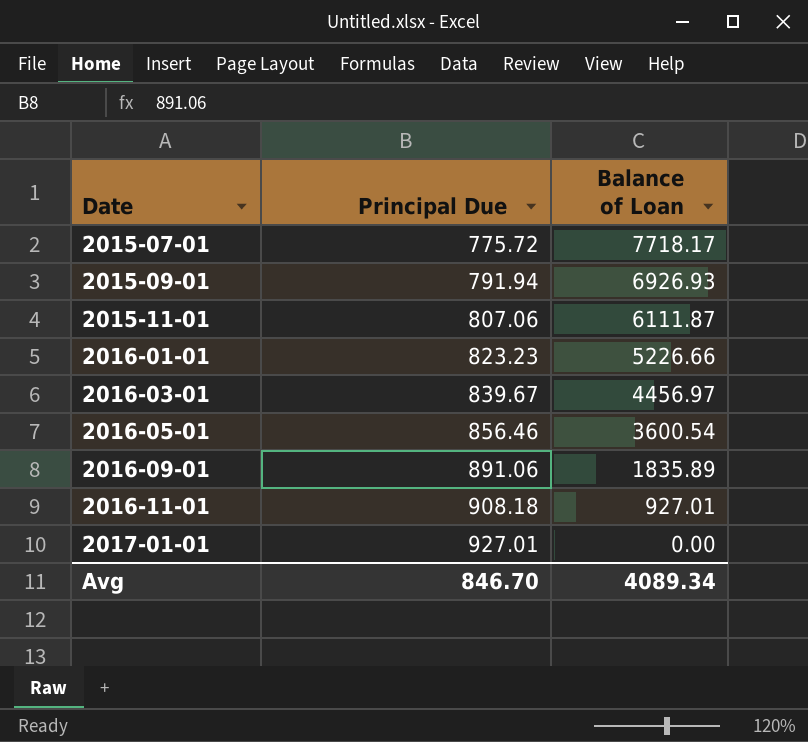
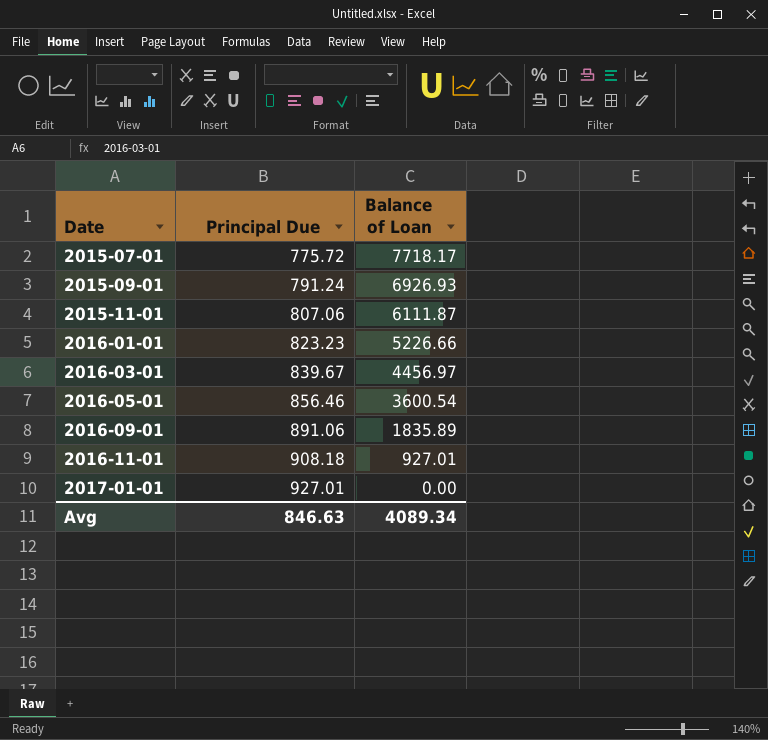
2015-09-01 | Principal Due: 791.94 -> 791.24
Avg | Principal Due: 846.70 -> 846.63

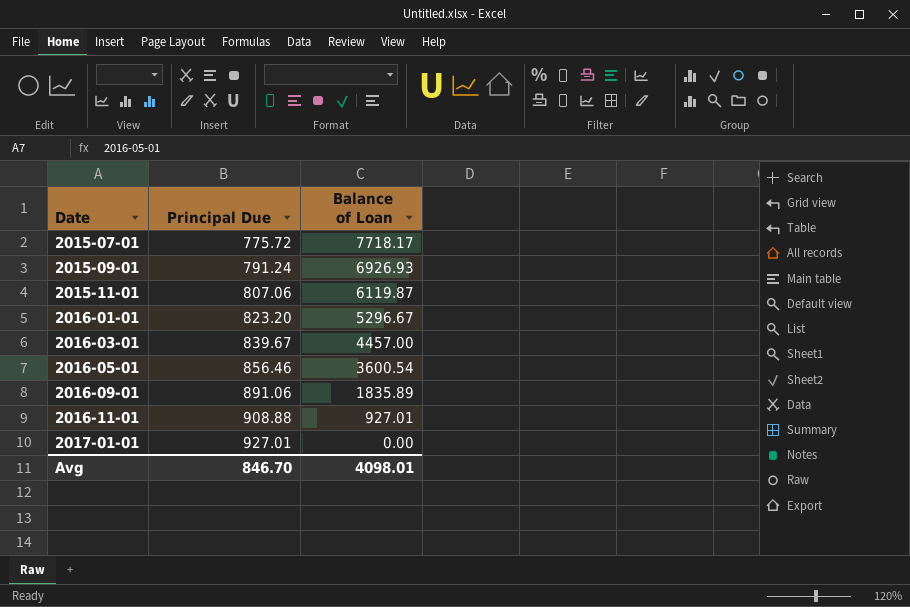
2015-11-01 | Balance of Loan: 6111.87 -> 6119.87
2016-01-01 | Principal Due: 823.23 -> 823.20
2016-01-01 | Balance of Loan: 5226.66 -> 5296.67
2016-03-01 | Balance of Loan: 4456.97 -> 4457.00
2016-11-01 | Principal Due: 908.18 -> 908.88
Avg | Principal Due: 846.63 -> 846.70
Avg | Balance of Loan: 4089.34 -> 4098.01

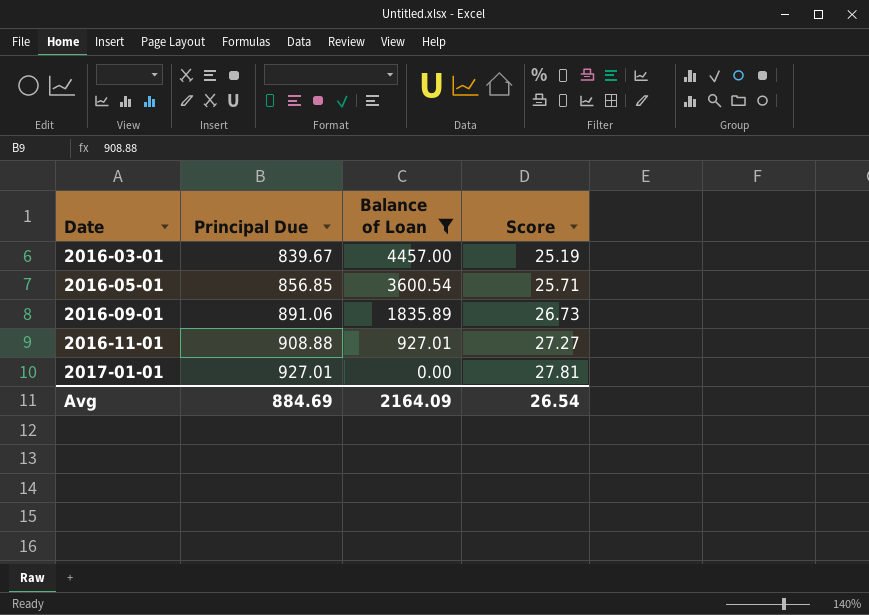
filter: none -> Balance of Loan <= 4457.00
column Score | formula: none -> [Principal Due] * 0.03
2016-05-01 | Principal Due: 856.46 -> 856.85
Avg | Principal Due: 846.70 -> 884.69
Avg | Balance of Loan: 4098.01 -> 2164.09

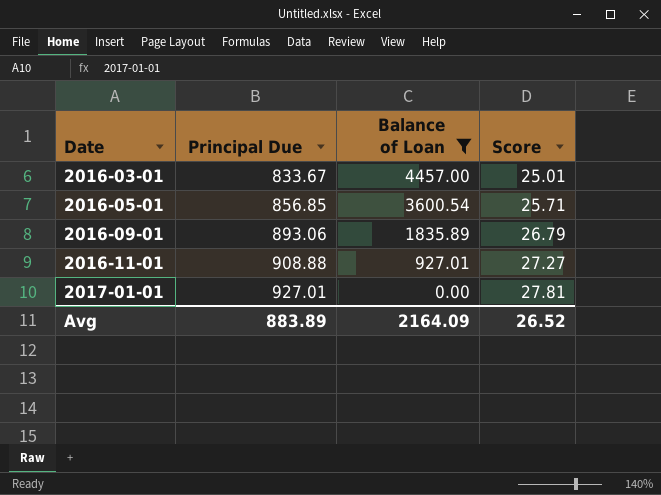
2016-03-01 | Principal Due: 839.67 -> 833.67
2016-03-01 | Score: 25.19 -> 25.01
2016-09-01 | Principal Due: 891.06 -> 893.06
2016-09-01 | Score: 26.73 -> 26.79
Avg | Principal Due: 884.69 -> 883.89
Avg | Score: 26.54 -> 26.52

